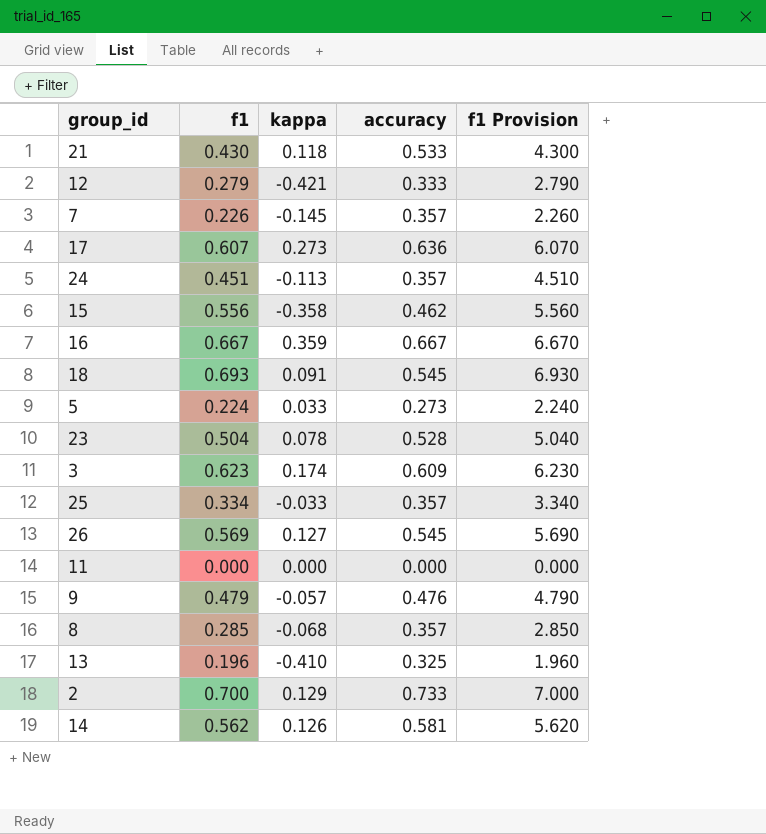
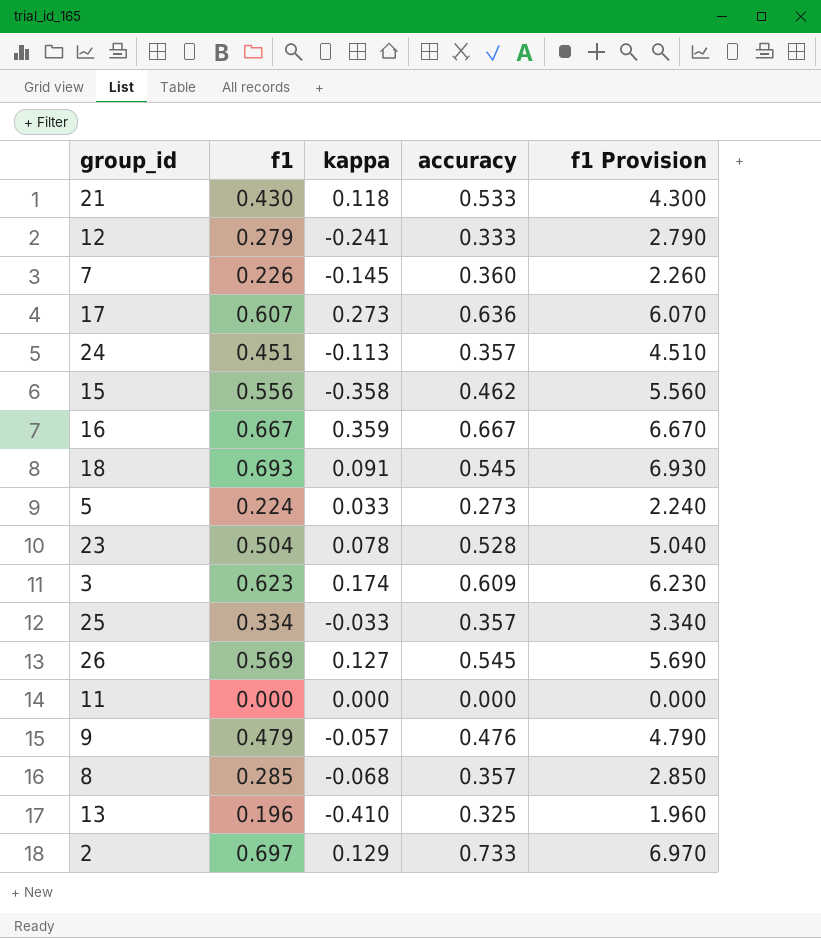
row 14: 0.562 | 0.126 | 0.581 | 5.620 -> none
12 | kappa: -0.421 -> -0.241
7 | accuracy: 0.357 -> 0.360
2 | f1: 0.700 -> 0.697
2 | f1 Provision: 7.000 -> 6.970

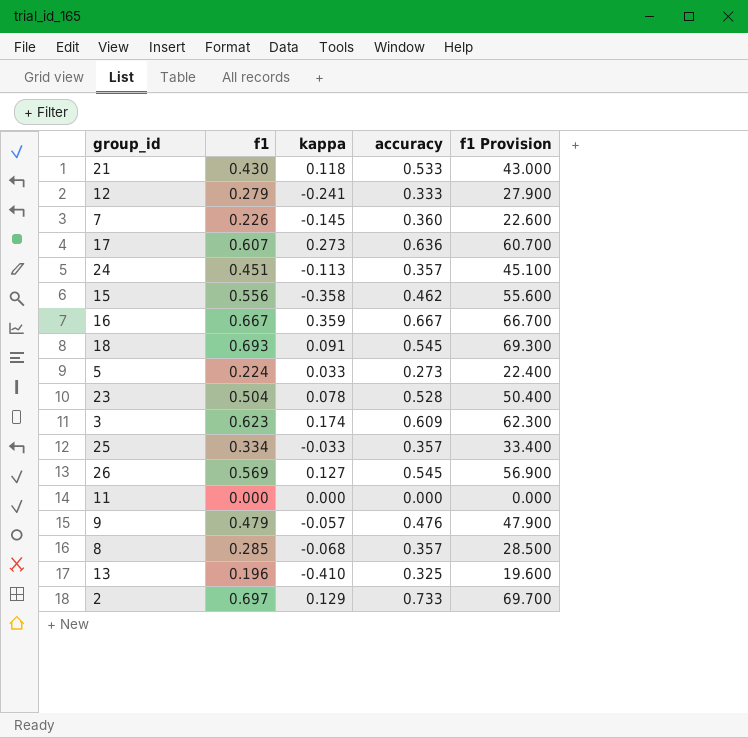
column f1 Provision | formula: [f1] * 10 -> [f1] * 100

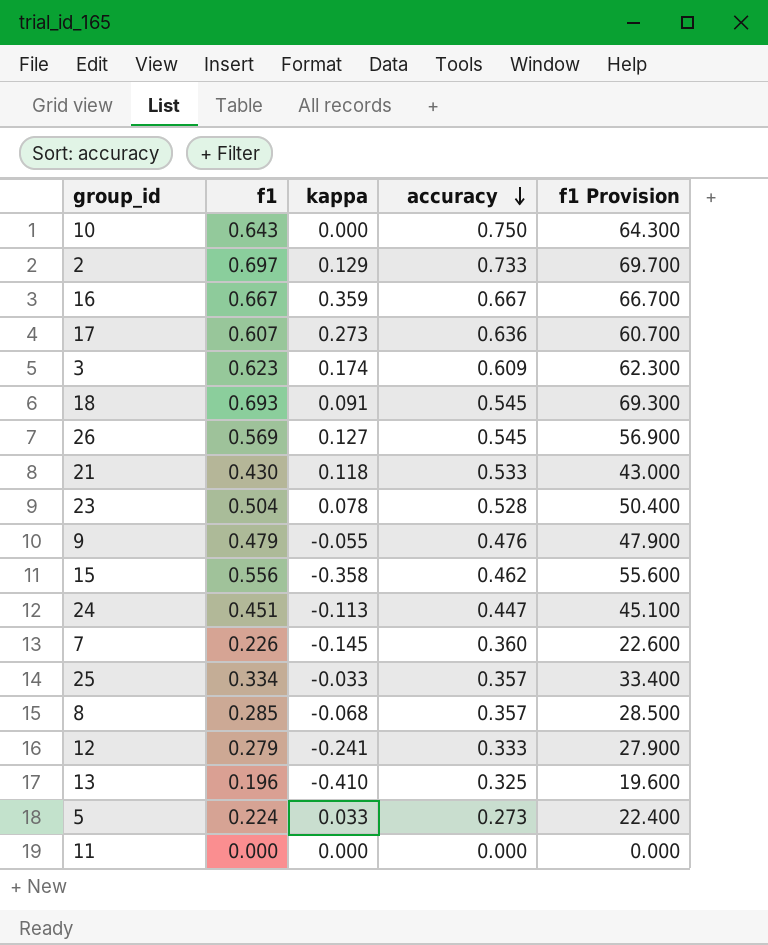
row order: none -> accuracy descending
row 10: none -> 0.643 | 0.000 | 0.750 | 64.300
9 | kappa: -0.057 -> -0.055
24 | accuracy: 0.357 -> 0.447

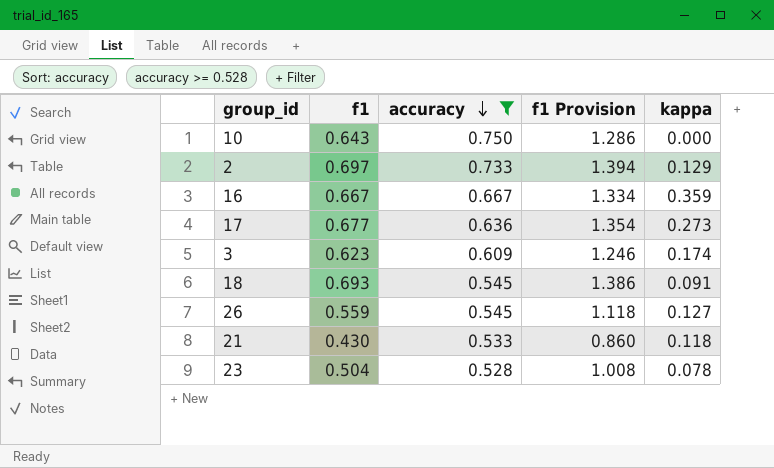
filter: none -> accuracy >= 0.528
column f1 Provision | formula: [f1] * 100 -> [f1] * 2
column kappa | position: 3 -> 5
17 | f1: 0.607 -> 0.677
26 | f1: 0.569 -> 0.559

